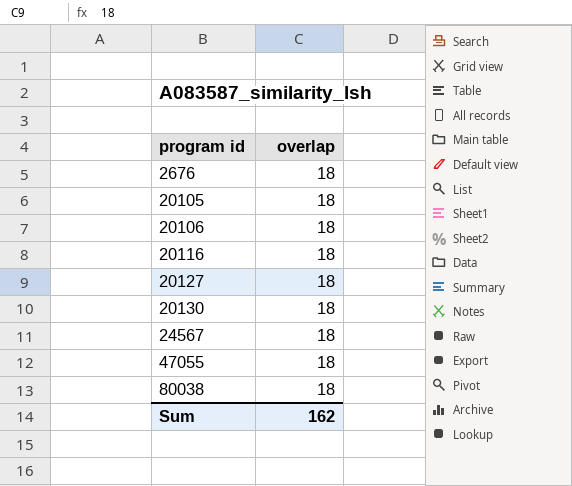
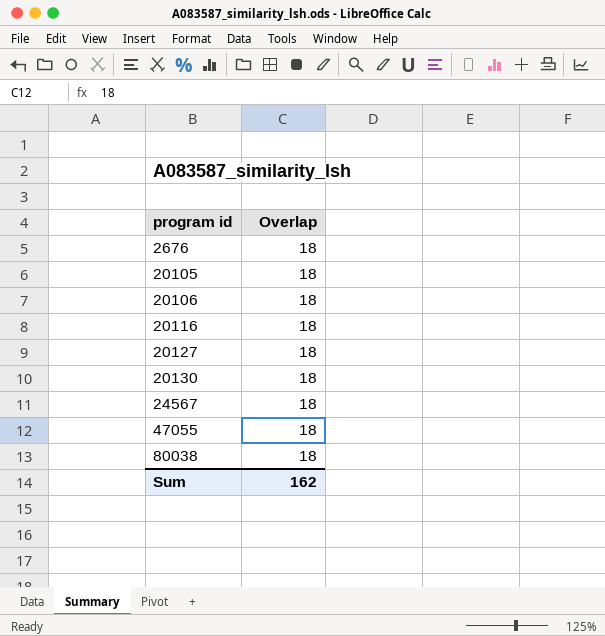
column name: overlap -> Overlap

